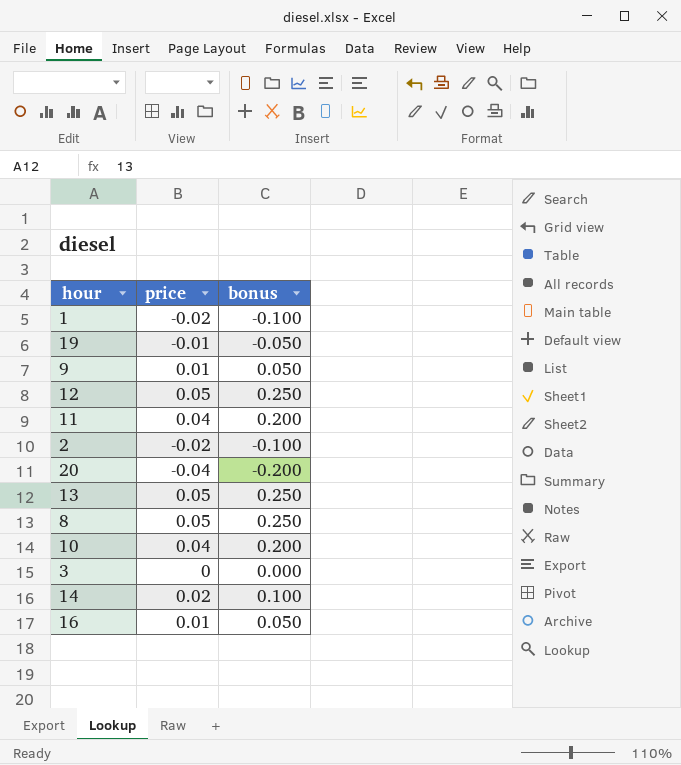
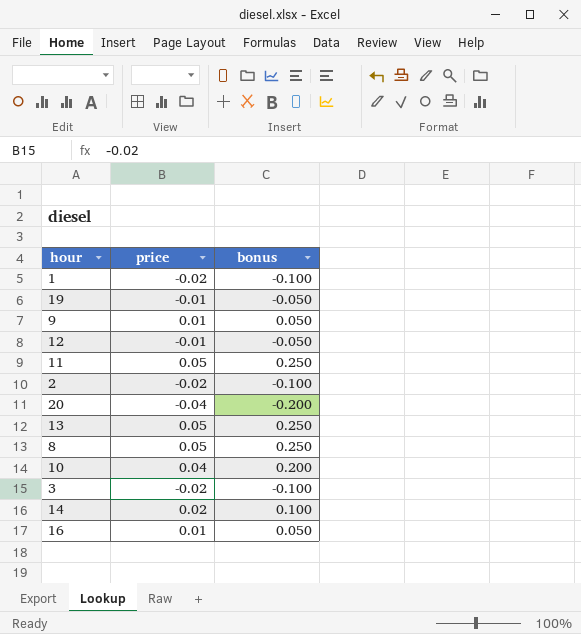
12 | price: 0.05 -> -0.01
12 | bonus: 0.250 -> -0.050
11 | price: 0.04 -> 0.05
11 | bonus: 0.200 -> 0.250
3 | price: 0 -> -0.02
3 | bonus: 0.000 -> -0.100

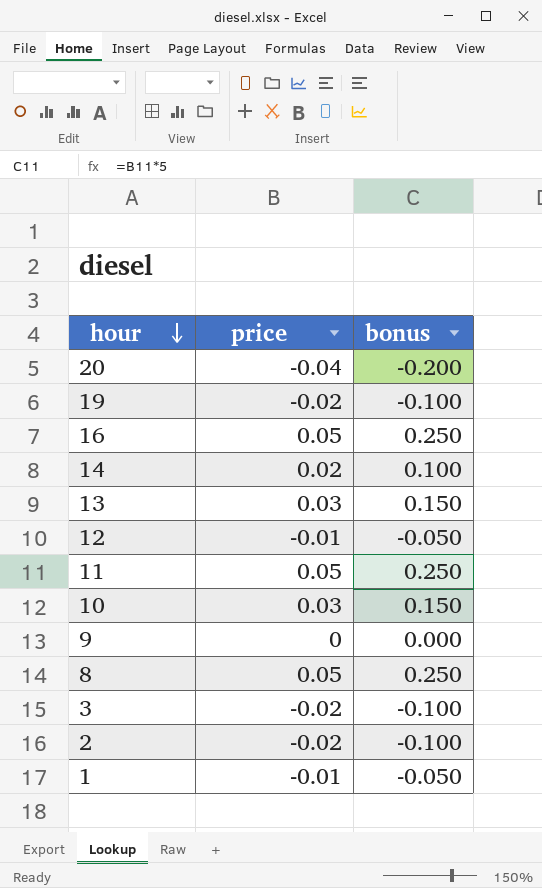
row order: none -> hour descending
19 | price: -0.01 -> -0.02
19 | bonus: -0.050 -> -0.100
16 | price: 0.01 -> 0.05
16 | bonus: 0.050 -> 0.250
13 | price: 0.05 -> 0.03
13 | bonus: 0.250 -> 0.150
10 | price: 0.04 -> 0.03
10 | bonus: 0.200 -> 0.150
9 | price: 0.01 -> 0
9 | bonus: 0.050 -> 0.000
1 | price: -0.02 -> -0.01
1 | bonus: -0.100 -> -0.050

